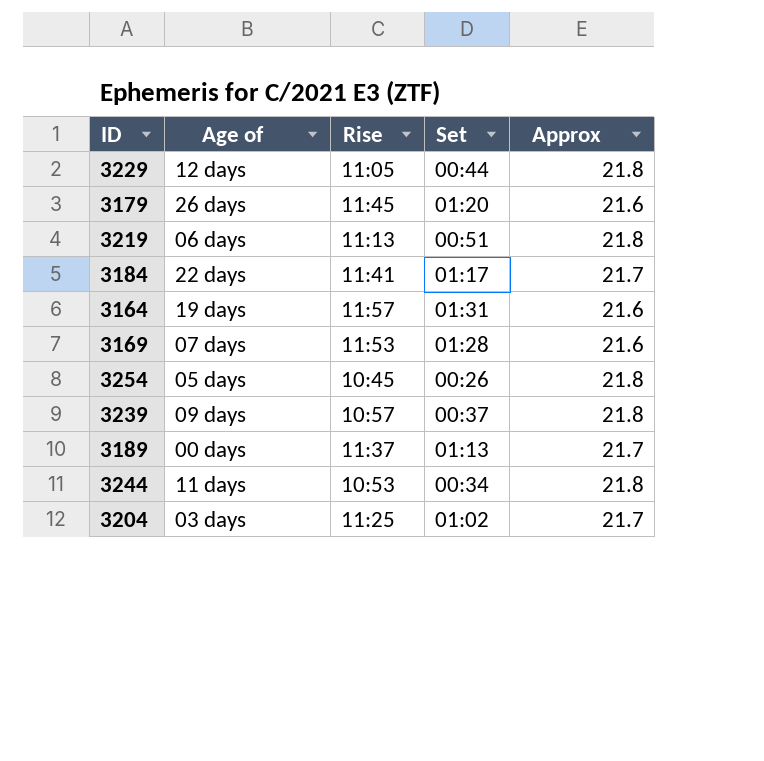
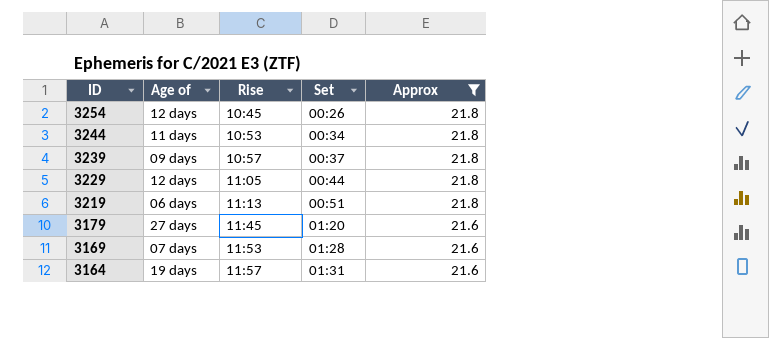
filter: none -> Approx != 21.7
row order: none -> ID descending
3254 | Age of: 05 days -> 12 days
3179 | Age of: 26 days -> 27 days

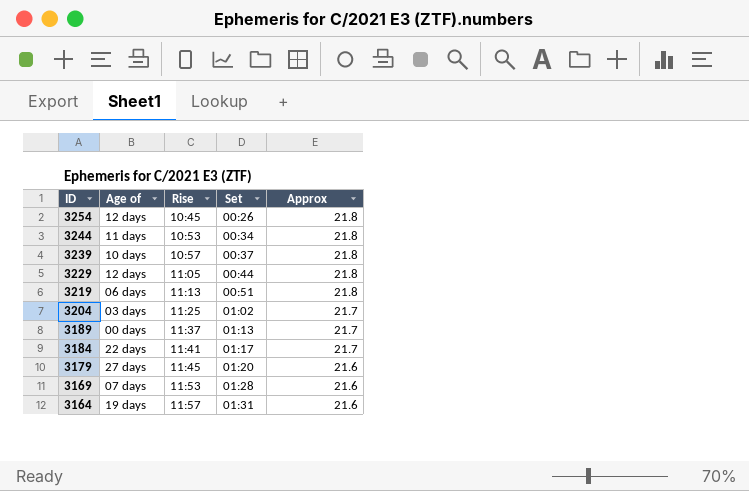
filter: Approx != 21.7 -> none
3239 | Age of: 09 days -> 10 days

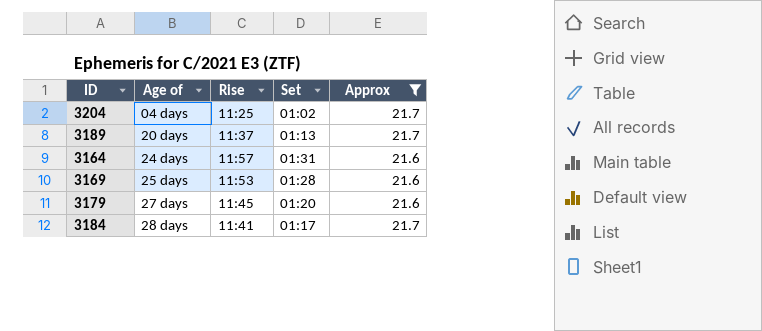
filter: none -> Approx != 21.8
row order: ID descending -> Age of ascending
3204 | Age of: 03 days -> 04 days
3189 | Age of: 00 days -> 20 days
3164 | Age of: 19 days -> 24 days
3169 | Age of: 07 days -> 25 days
3184 | Age of: 22 days -> 28 days

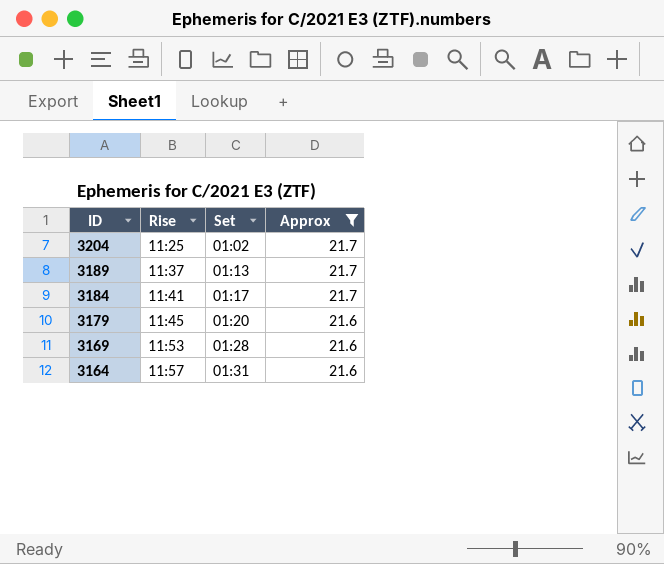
row order: Age of ascending -> ID descending
column Age of | position: 2 -> none

